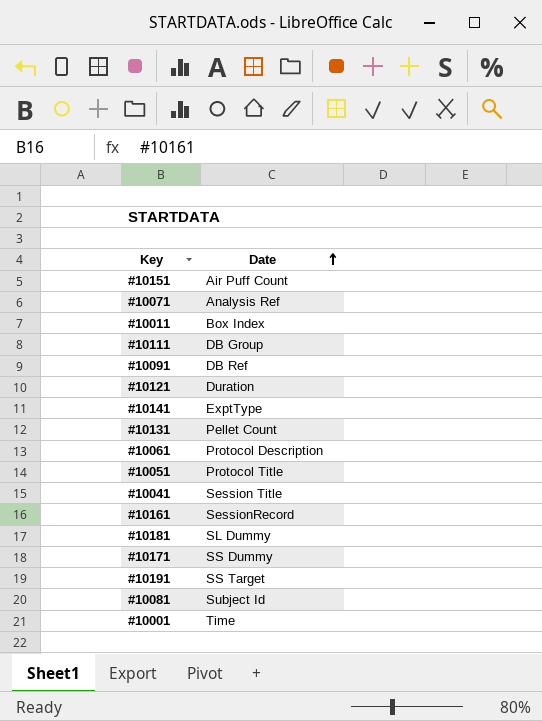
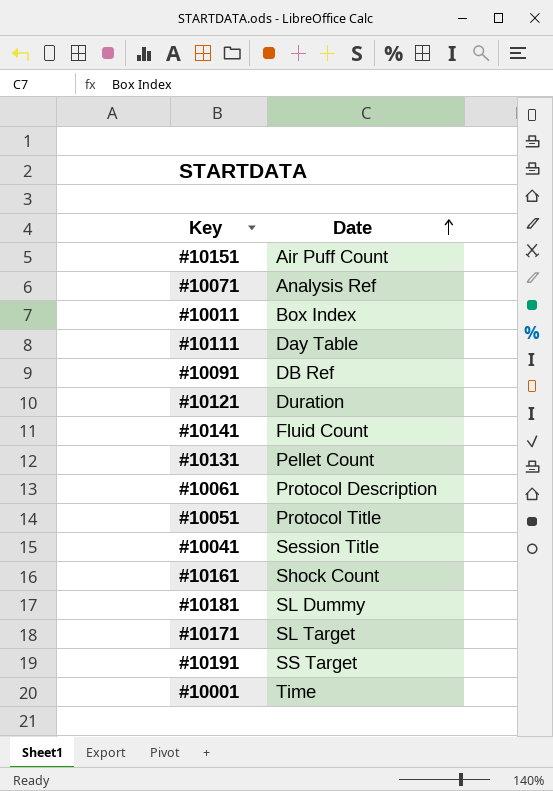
row #10081: Subject Id -> none
#10111 | Date: DB Group -> Day Table
#10141 | Date: ExptType -> Fluid Count
#10161 | Date: SessionRecord -> Shock Count
#10171 | Date: SS Dummy -> SL Target

